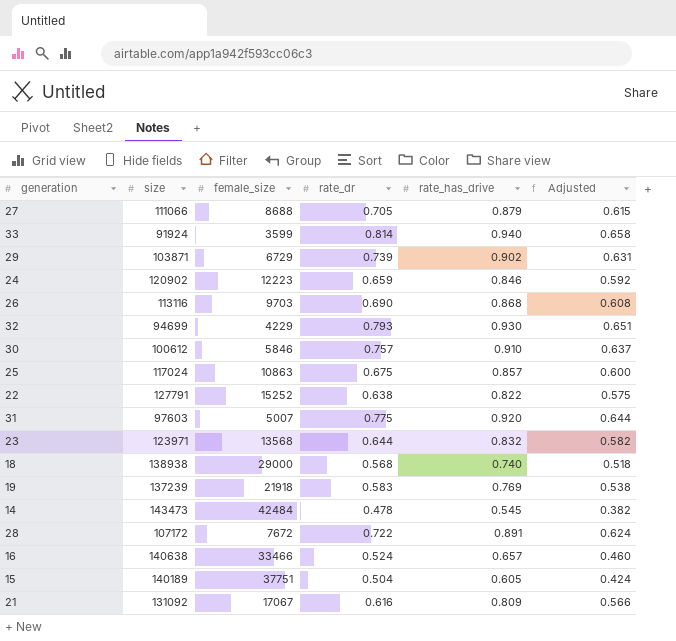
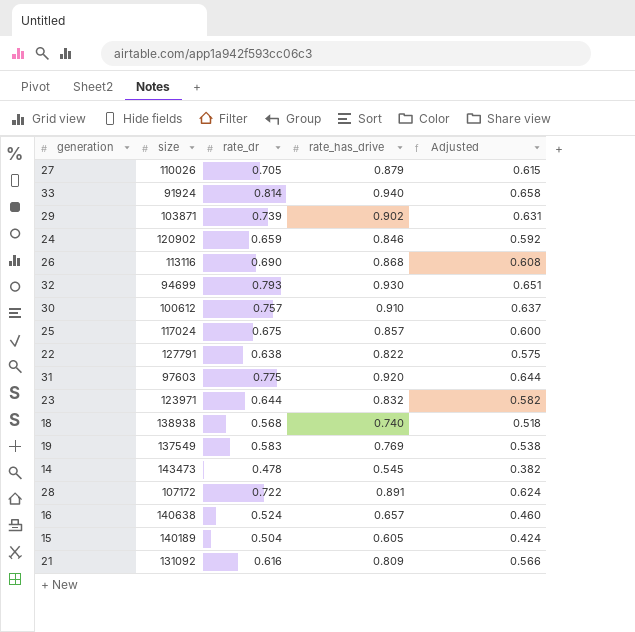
column female_size | position: 3 -> none
27 | size: 111066 -> 110026
19 | size: 137239 -> 137549

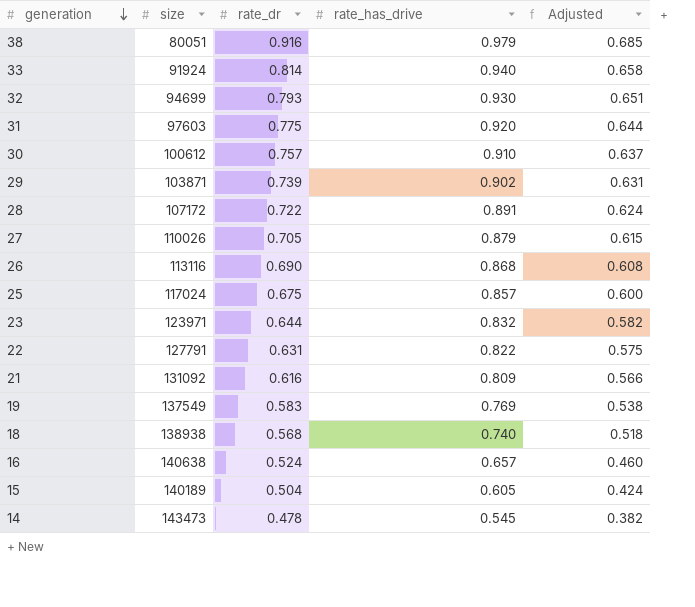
row order: none -> generation descending
row 24: 120902 | 0.659 | 0.846 | 0.592 -> none
row 38: none -> 80051 | 0.916 | 0.979 | 0.685
22 | rate_dr: 0.638 -> 0.631

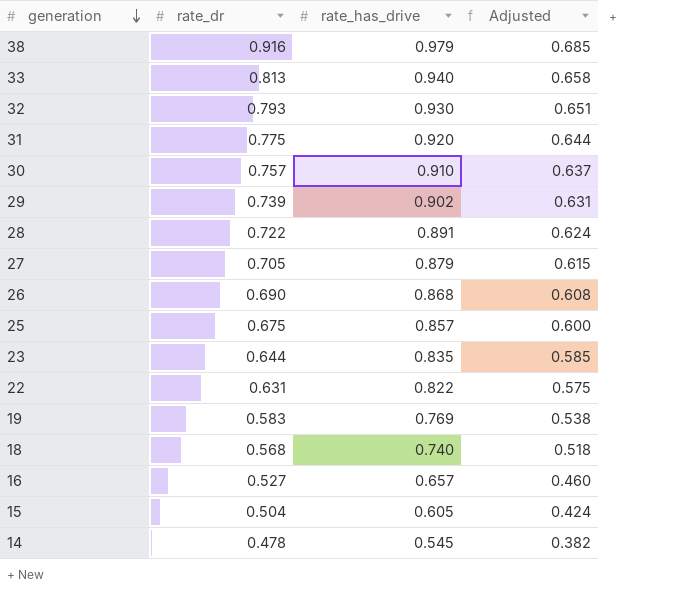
column size | position: 2 -> none
row 21: 131092 | 0.616 | 0.809 | 0.566 -> none
33 | rate_dr: 0.814 -> 0.813
23 | rate_has_drive: 0.832 -> 0.835
23 | Adjusted: 0.582 -> 0.585
16 | rate_dr: 0.524 -> 0.527

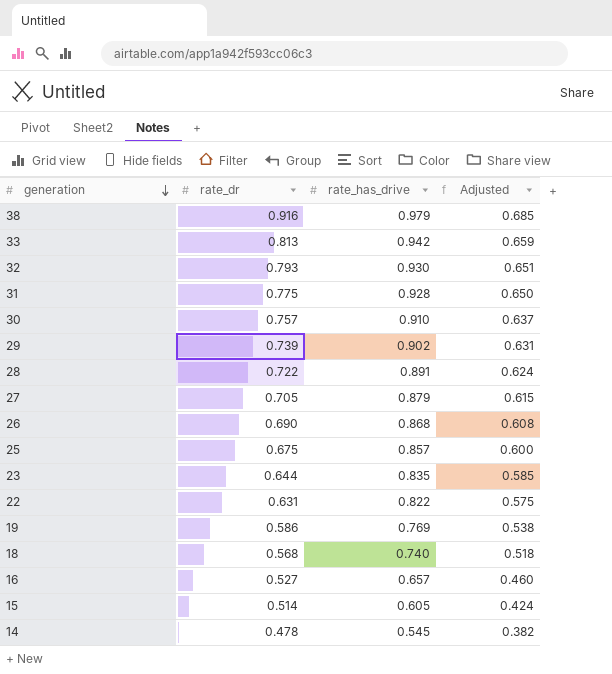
33 | rate_has_drive: 0.940 -> 0.942
33 | Adjusted: 0.658 -> 0.659
31 | rate_has_drive: 0.920 -> 0.928
31 | Adjusted: 0.644 -> 0.650
19 | rate_dr: 0.583 -> 0.586
15 | rate_dr: 0.504 -> 0.514

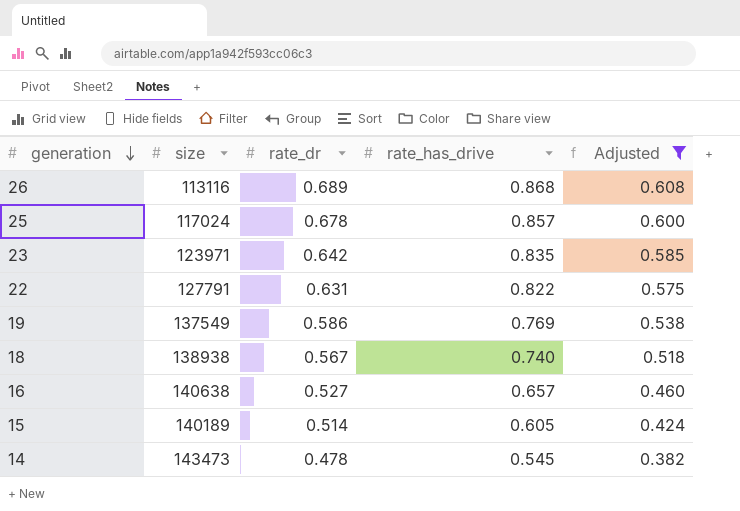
filter: none -> Adjusted <= 0.608
column size | position: none -> 2
26 | rate_dr: 0.690 -> 0.689
25 | rate_dr: 0.675 -> 0.678
23 | rate_dr: 0.644 -> 0.642
18 | rate_dr: 0.568 -> 0.567

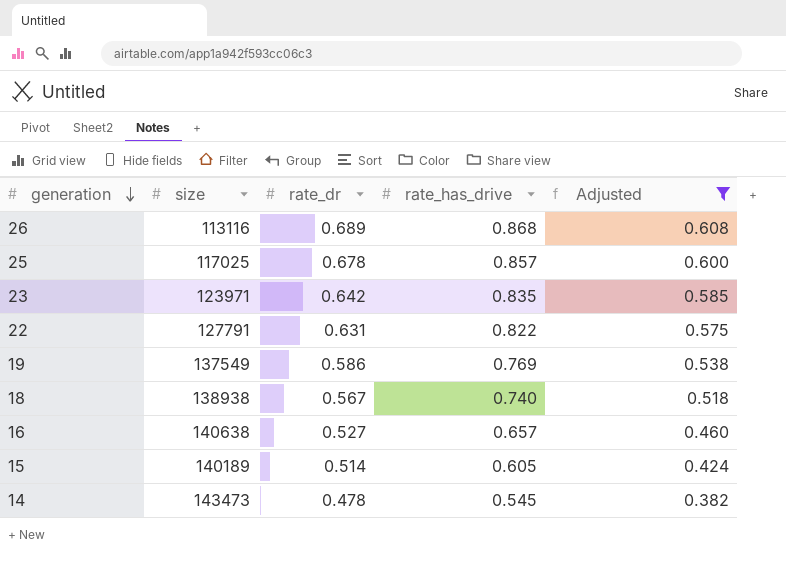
25 | size: 117024 -> 117025

